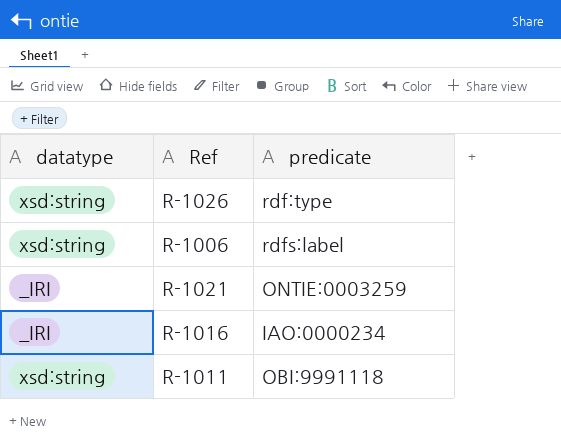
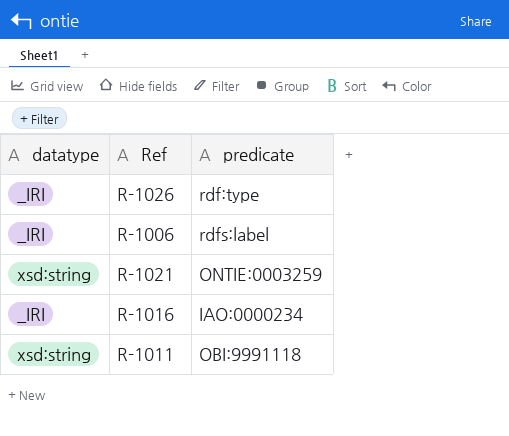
R-1026 | datatype: xsd:string -> _IRI
R-1006 | datatype: xsd:string -> _IRI
R-1021 | datatype: _IRI -> xsd:string

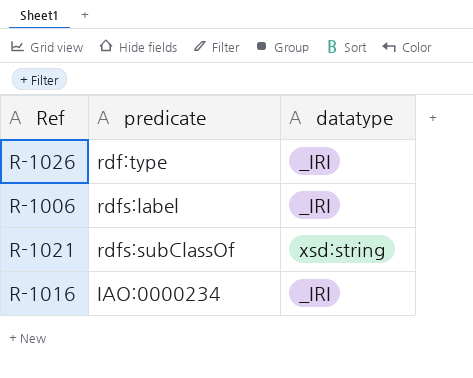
column datatype | position: 1 -> 3
row R-1011: xsd:string | OBI:9991118 -> none
R-1021 | predicate: ONTIE:0003259 -> rdfs:subClassOf

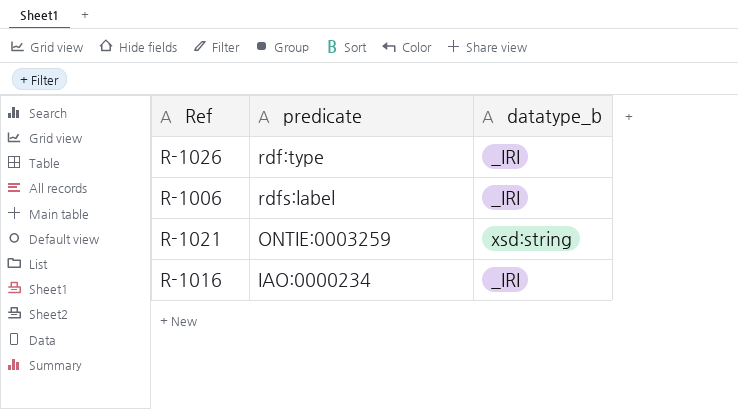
column name: datatype -> datatype_b
R-1021 | predicate: rdfs:subClassOf -> ONTIE:0003259

